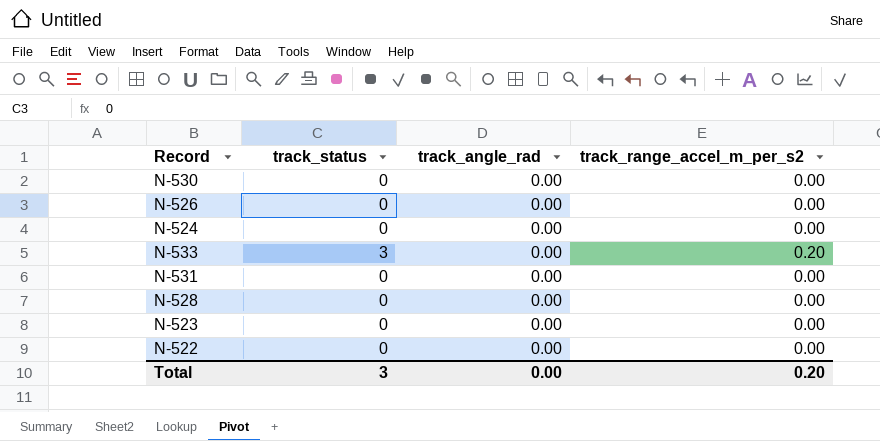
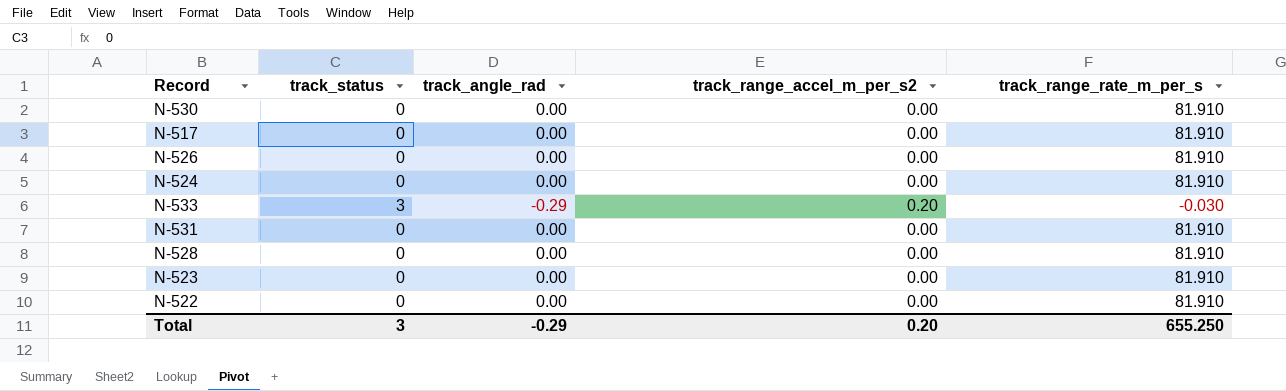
column track_range_rate_m_per_s | position: none -> 5
row N-517: none -> 0 | 0.00 | 0.00 | 81.910
N-533 | track_angle_rad: 0.00 -> -0.29
Total | track_angle_rad: 0.00 -> -0.29

